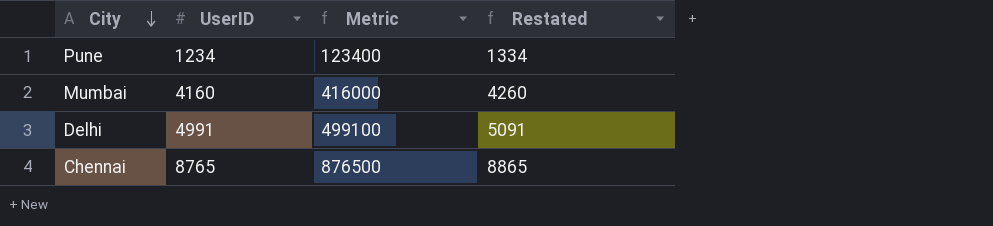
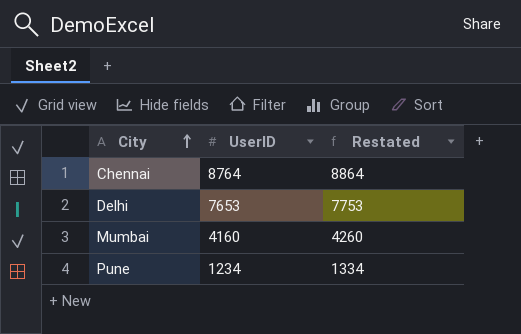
row order: City descending -> City ascending
column Metric | formula: [UserID] * 100 -> none
Chennai | UserID: 8765 -> 8764
Chennai | Restated: 8865 -> 8864
Delhi | UserID: 4991 -> 7653
Delhi | Restated: 5091 -> 7753

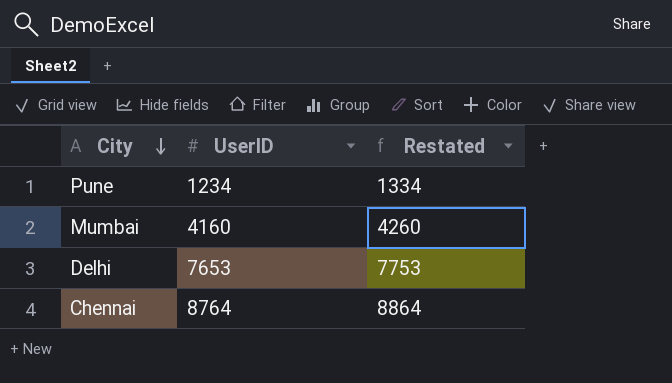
row order: City ascending -> City descending

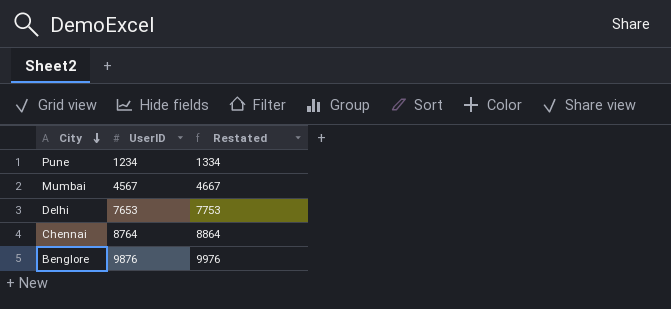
Mumbai | UserID: 4160 -> 4567
Mumbai | Restated: 4260 -> 4667
row Benglore: none -> 9876 | 9976

